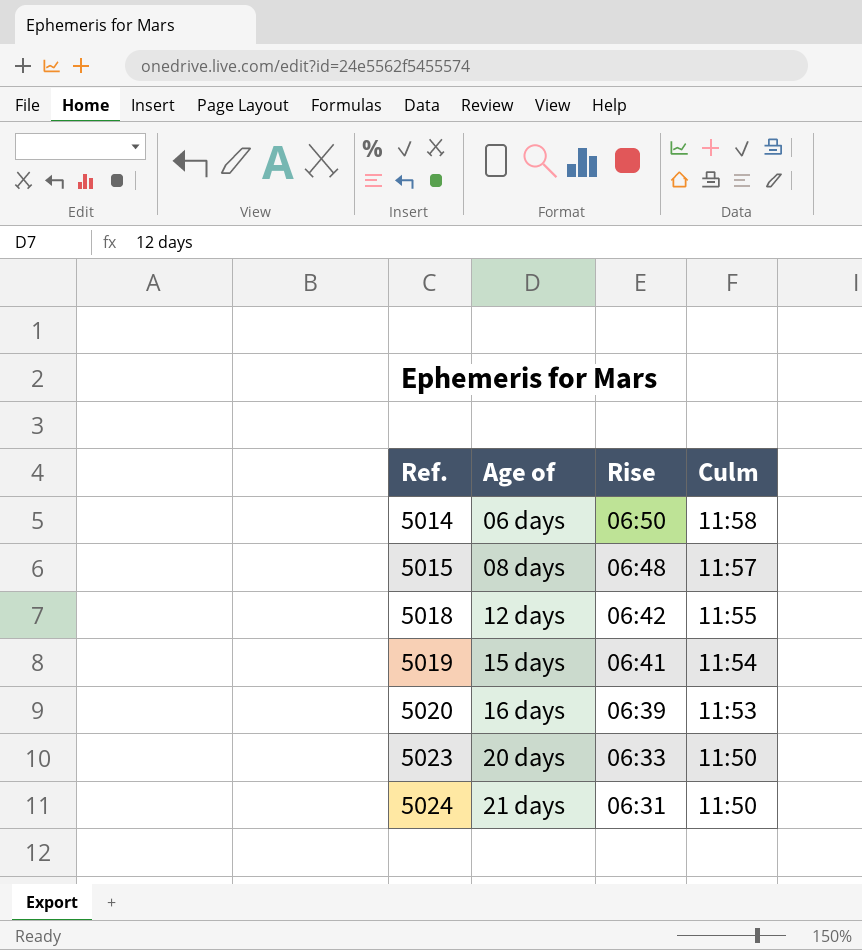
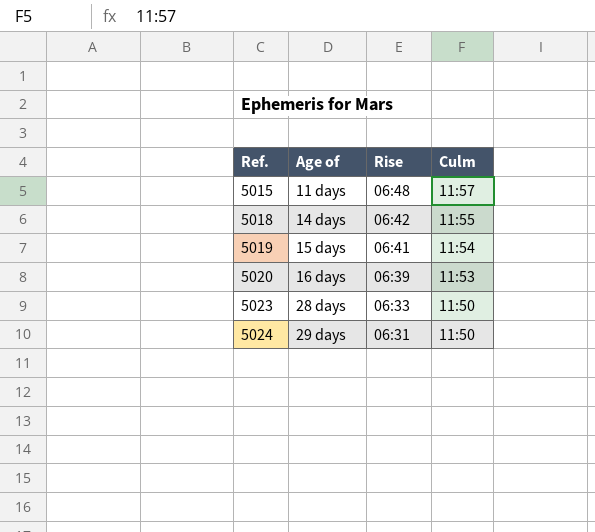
row 5014: 06 days | 06:50 | 11:58 -> none
5015 | Age of: 08 days -> 11 days
5018 | Age of: 12 days -> 14 days
5023 | Age of: 20 days -> 28 days
5024 | Age of: 21 days -> 29 days

